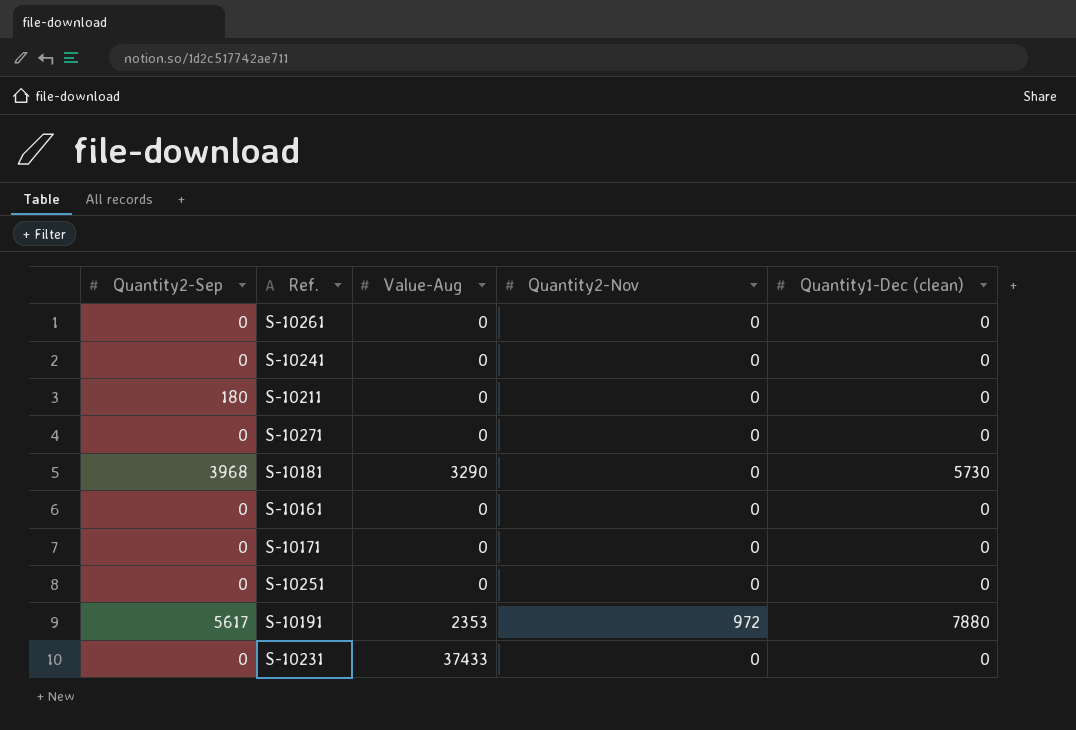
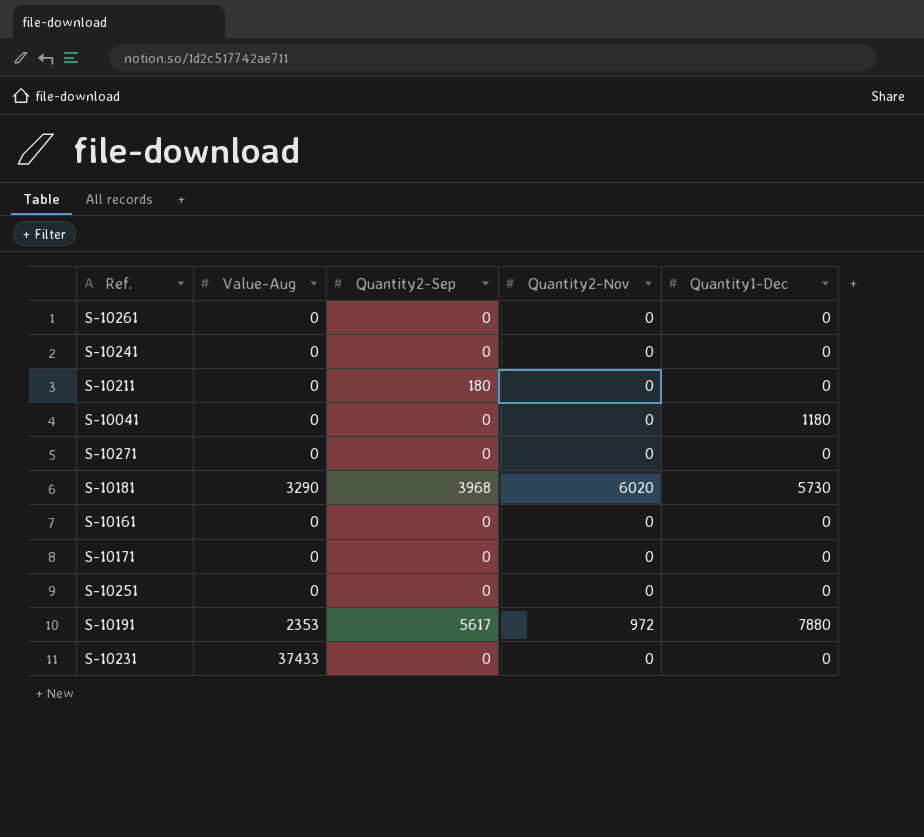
column Quantity2-Sep | position: 1 -> 3
column name: Quantity1-Dec (clean) -> Quantity1-Dec
row S-10041: none -> 0 | 0 | 0 | 1180
S-10181 | Quantity2-Nov: 0 -> 6020

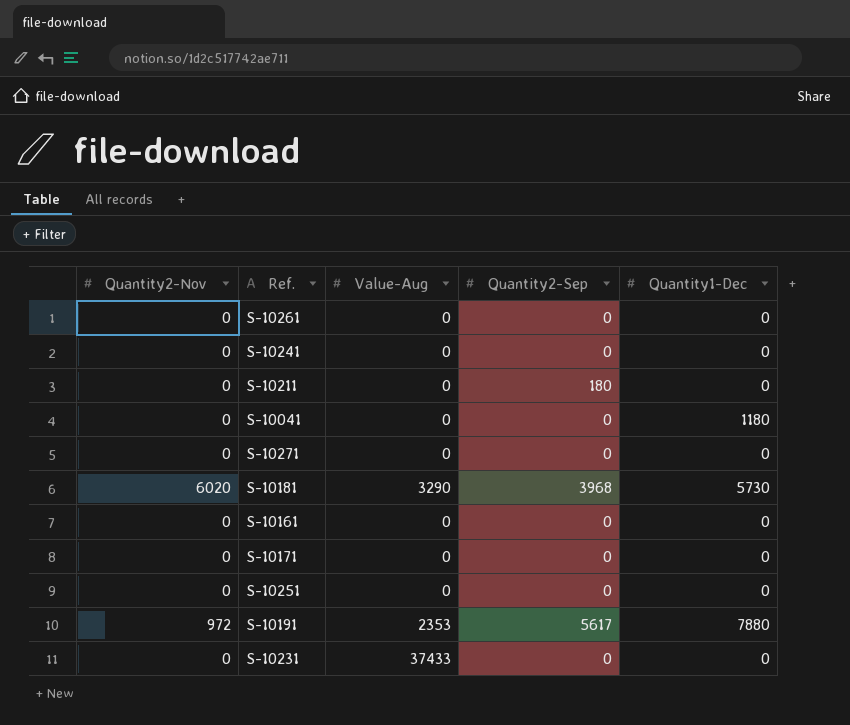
column Quantity2-Nov | position: 4 -> 1

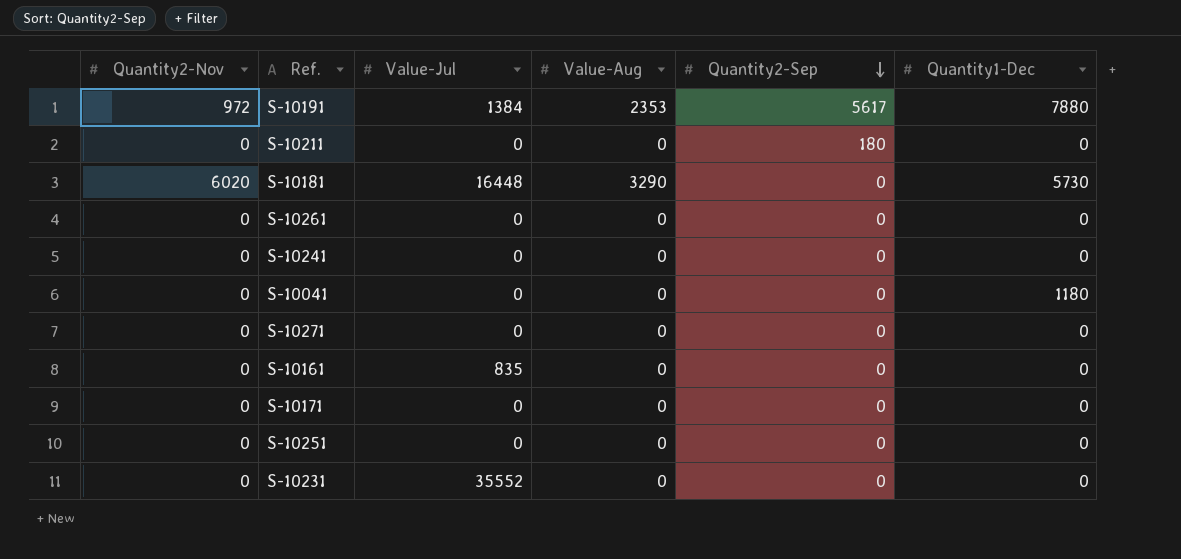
row order: none -> Quantity2-Sep descending
column Value-Jul | position: none -> 3
S-10181 | Quantity2-Sep: 3968 -> 0
S-10231 | Value-Aug: 37433 -> 0

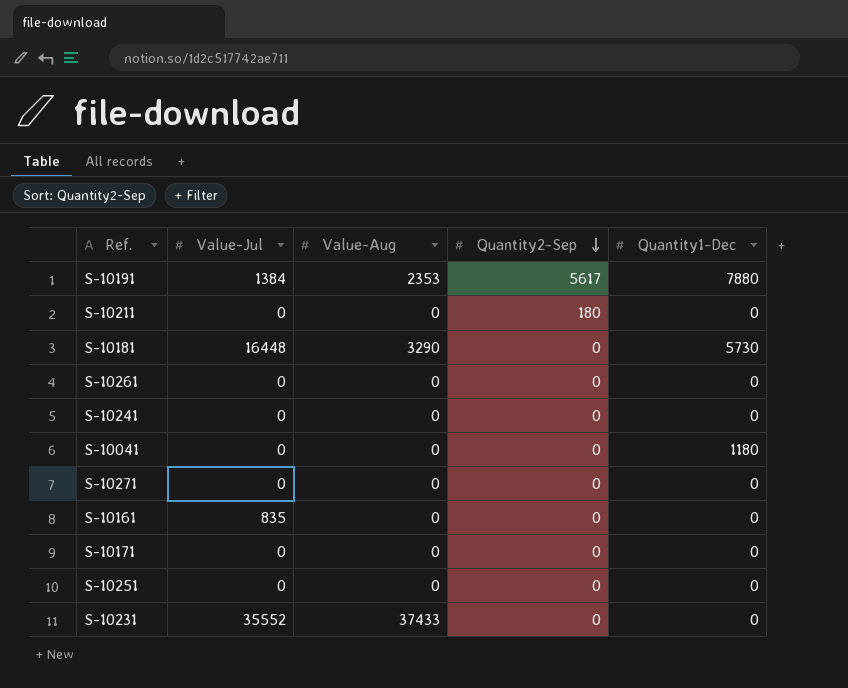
column Quantity2-Nov | position: 1 -> none
S-10231 | Value-Aug: 0 -> 37433

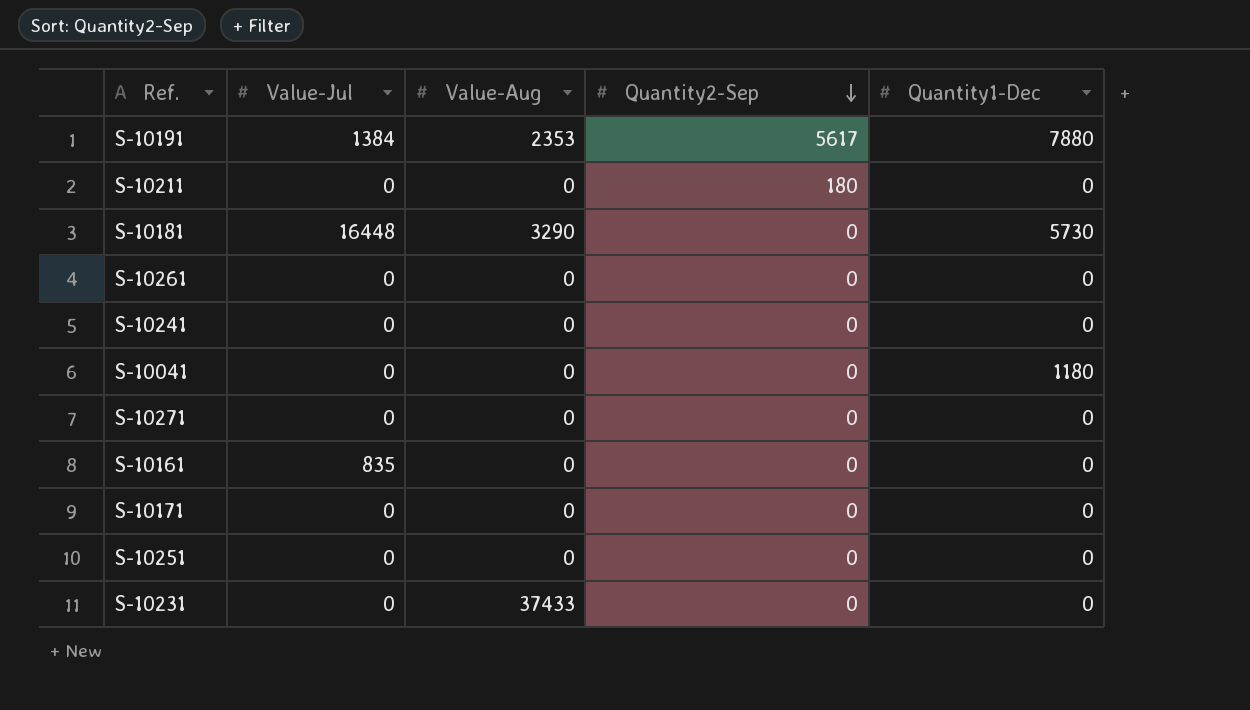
S-10231 | Value-Jul: 35552 -> 0

